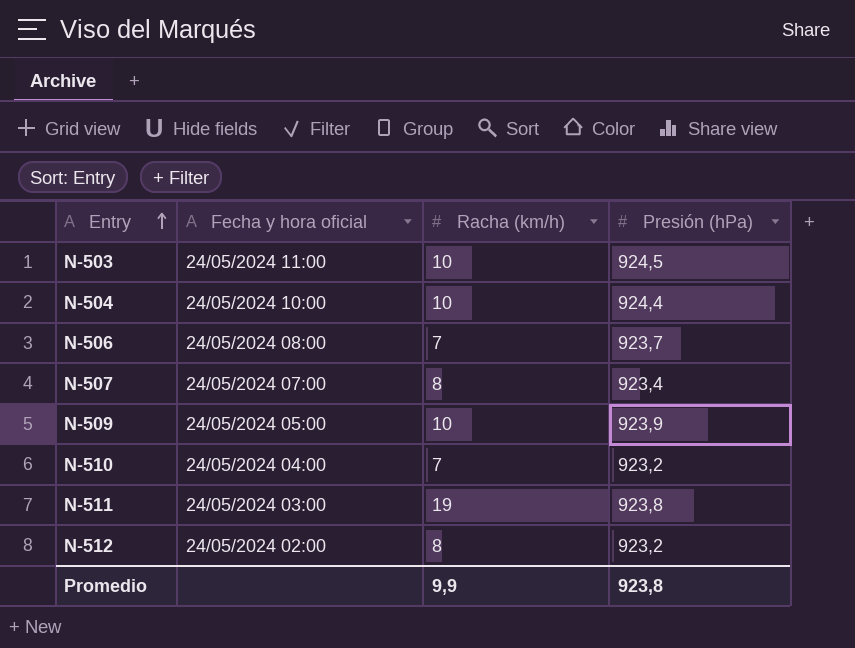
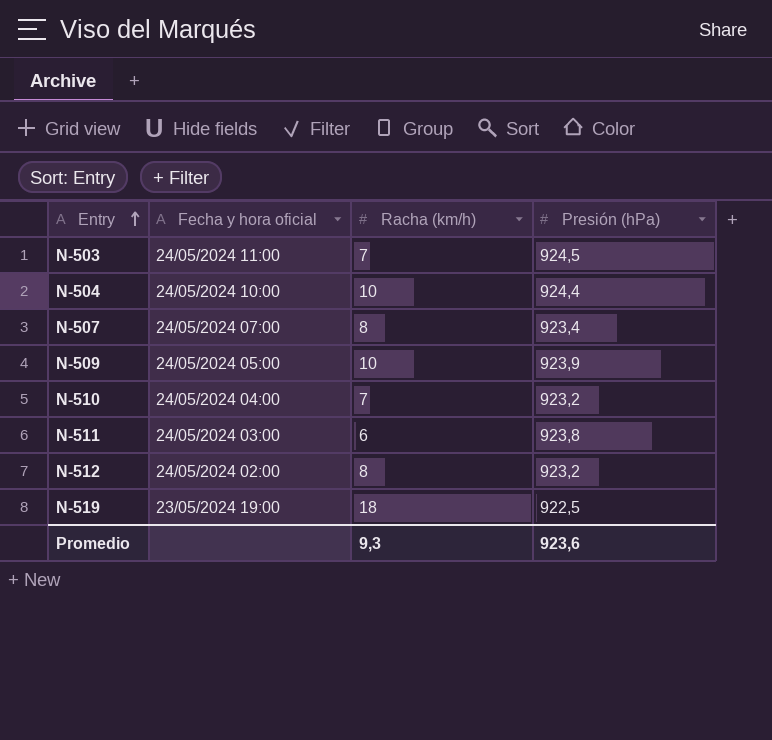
row N-506: 24/05/2024 08:00 | 7 | 923,7 -> none
N-503 | Racha (km/h): 10 -> 7
N-511 | Racha (km/h): 19 -> 6
row N-519: none -> 23/05/2024 19:00 | 18 | 922,5
Promedio | Racha (km/h): 9,9 -> 9,3
Promedio | Presión (hPa): 923,8 -> 923,6

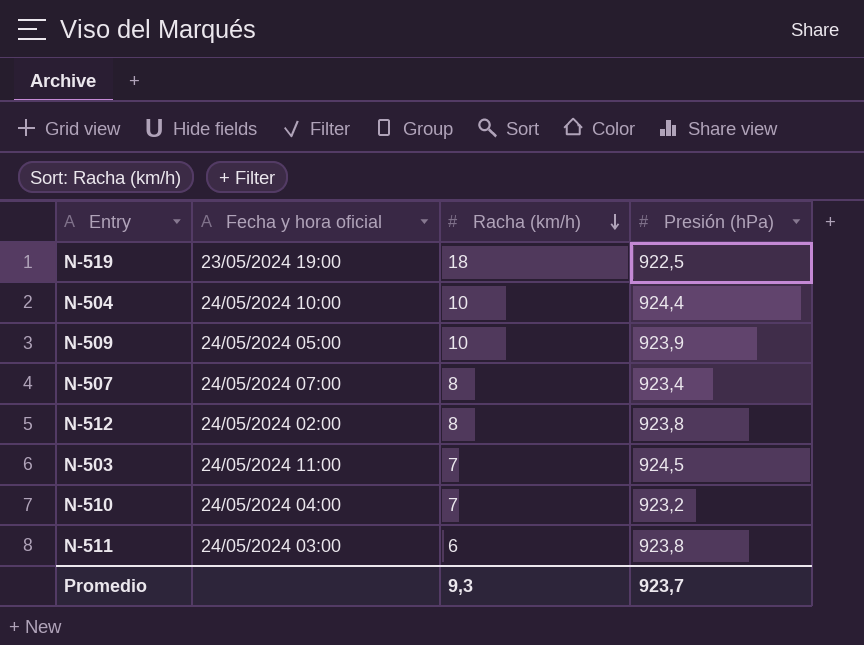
row order: Entry ascending -> Racha (km/h) descending
N-512 | Presión (hPa): 923,2 -> 923,8
Promedio | Presión (hPa): 923,6 -> 923,7

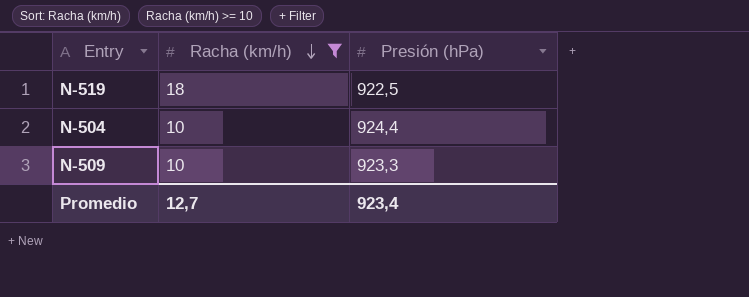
filter: none -> Racha (km/h) >= 10
column Fecha y hora oficial | position: 2 -> none
N-509 | Presión (hPa): 923,9 -> 923,3
Promedio | Racha (km/h): 9,3 -> 12,7
Promedio | Presión (hPa): 923,7 -> 923,4

